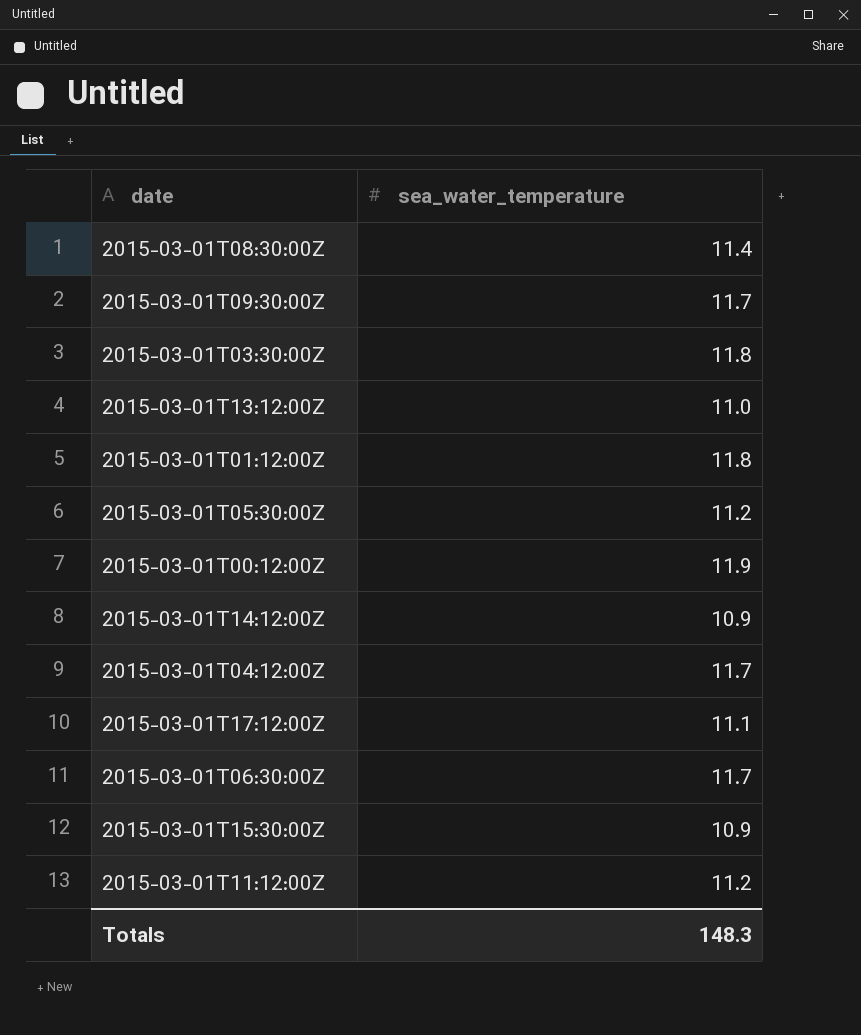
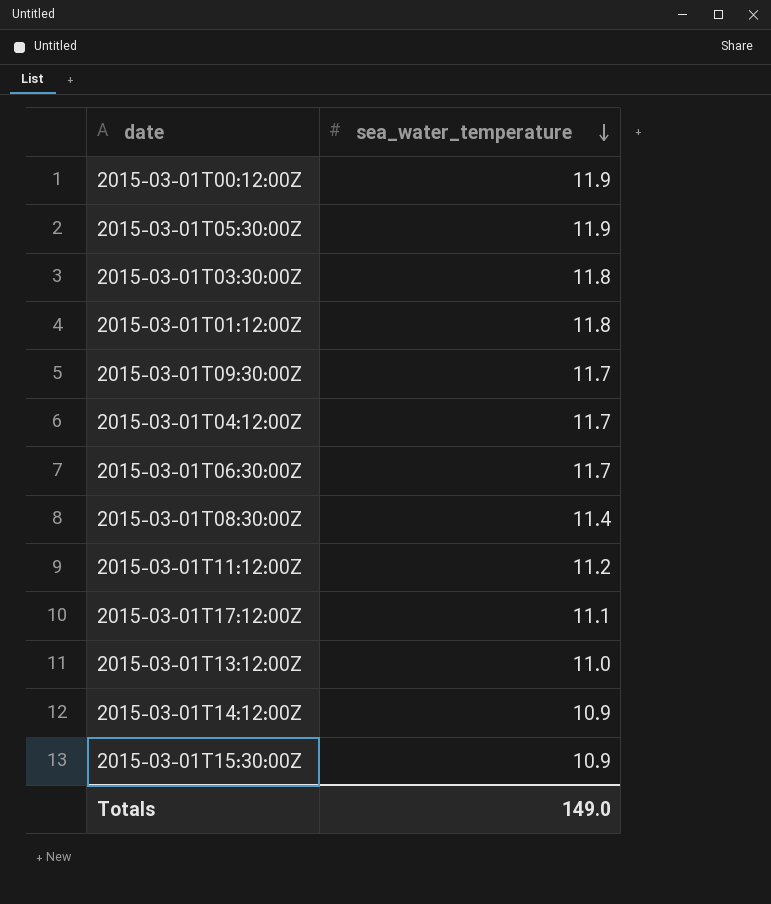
row order: none -> sea_water_temperature descending
2015-03-01T05:30:00Z | sea_water_temperature: 11.2 -> 11.9
Totals | sea_water_temperature: 148.3 -> 149.0

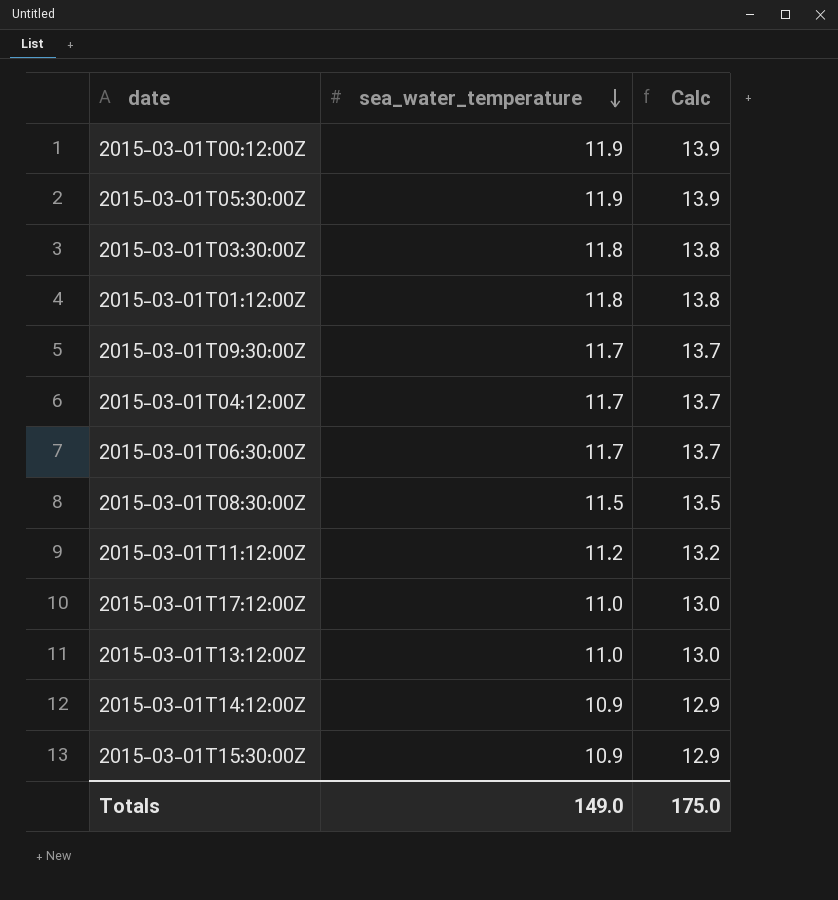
column Calc | formula: none -> [sea_water_temperature] + 2
2015-03-01T08:30:00Z | sea_water_temperature: 11.4 -> 11.5
2015-03-01T17:12:00Z | sea_water_temperature: 11.1 -> 11.0

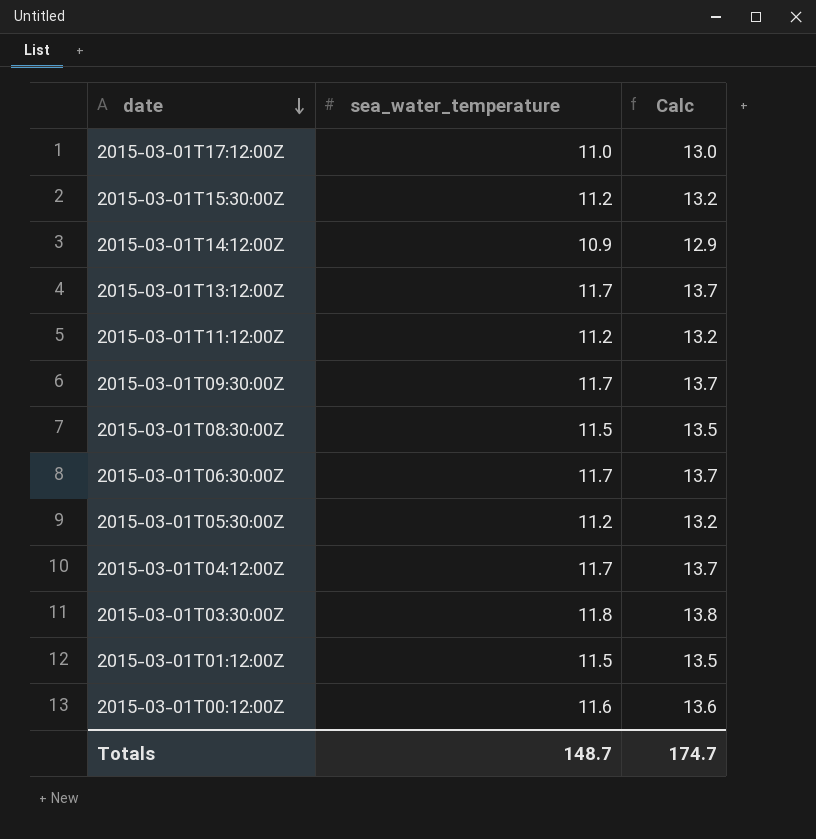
row order: sea_water_temperature descending -> date descending
2015-03-01T15:30:00Z | sea_water_temperature: 10.9 -> 11.2
2015-03-01T15:30:00Z | Calc: 12.9 -> 13.2
2015-03-01T13:12:00Z | sea_water_temperature: 11.0 -> 11.7
2015-03-01T13:12:00Z | Calc: 13.0 -> 13.7
2015-03-01T05:30:00Z | sea_water_temperature: 11.9 -> 11.2
2015-03-01T05:30:00Z | Calc: 13.9 -> 13.2
2015-03-01T01:12:00Z | sea_water_temperature: 11.8 -> 11.5
2015-03-01T01:12:00Z | Calc: 13.8 -> 13.5
2015-03-01T00:12:00Z | sea_water_temperature: 11.9 -> 11.6
2015-03-01T00:12:00Z | Calc: 13.9 -> 13.6
Totals | sea_water_temperature: 149.0 -> 148.7
Totals | Calc: 175.0 -> 174.7

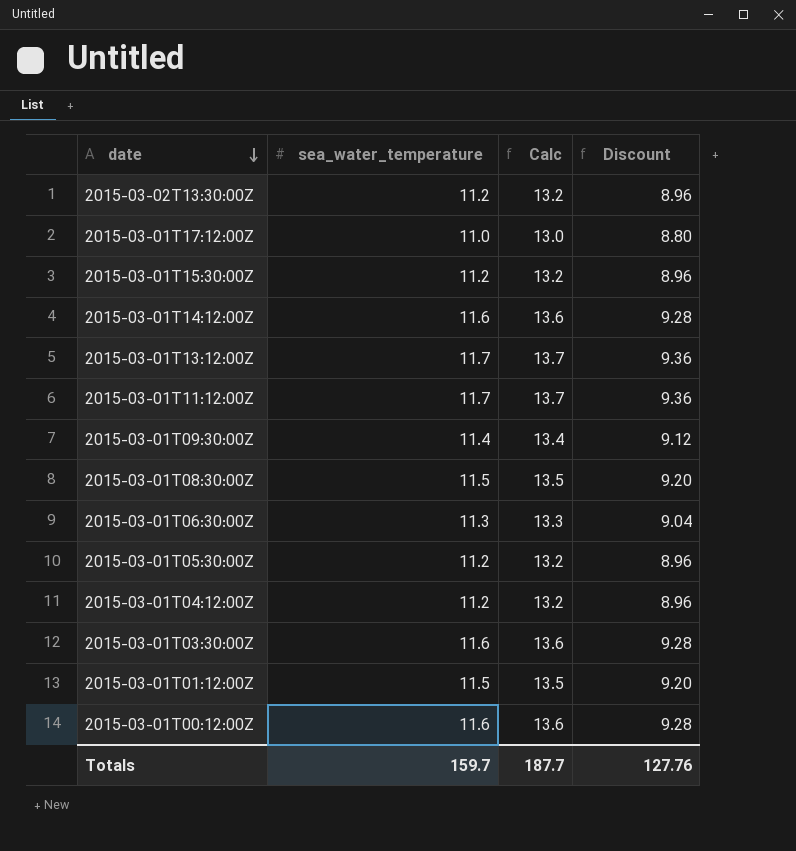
column Discount | formula: none -> [sea_water_temperature] * 0.8
row 2015-03-02T13:30:00Z: none -> 11.2 | 13.2 | 8.96
2015-03-01T14:12:00Z | sea_water_temperature: 10.9 -> 11.6
2015-03-01T14:12:00Z | Calc: 12.9 -> 13.6
2015-03-01T11:12:00Z | sea_water_temperature: 11.2 -> 11.7
2015-03-01T11:12:00Z | Calc: 13.2 -> 13.7
2015-03-01T09:30:00Z | sea_water_temperature: 11.7 -> 11.4
2015-03-01T09:30:00Z | Calc: 13.7 -> 13.4
2015-03-01T06:30:00Z | sea_water_temperature: 11.7 -> 11.3
2015-03-01T06:30:00Z | Calc: 13.7 -> 13.3
2015-03-01T04:12:00Z | sea_water_temperature: 11.7 -> 11.2
2015-03-01T04:12:00Z | Calc: 13.7 -> 13.2
2015-03-01T03:30:00Z | sea_water_temperature: 11.8 -> 11.6
2015-03-01T03:30:00Z | Calc: 13.8 -> 13.6
Totals | sea_water_temperature: 148.7 -> 159.7
Totals | Calc: 174.7 -> 187.7

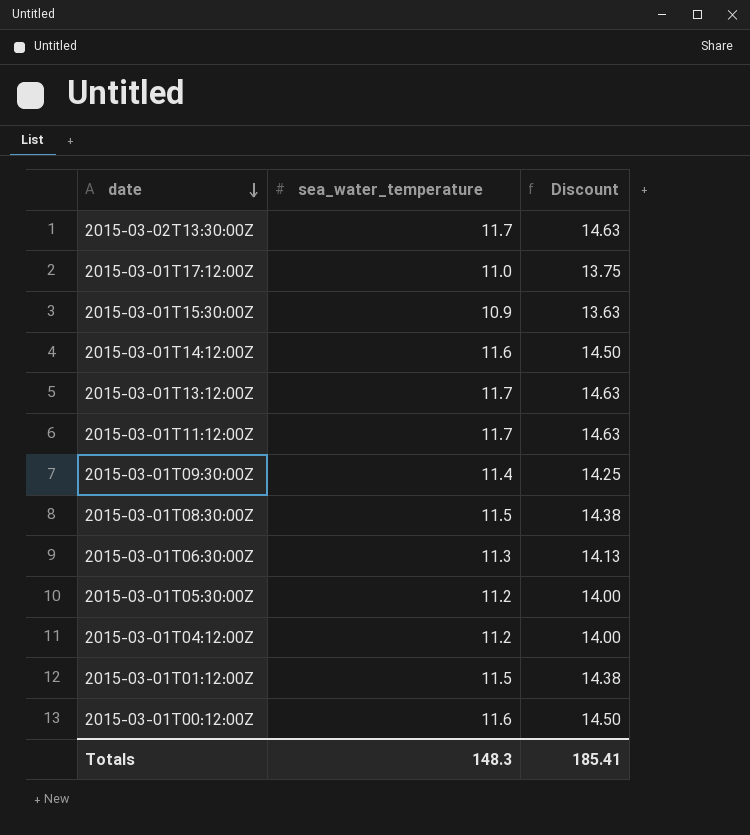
column Calc | formula: [sea_water_temperature] + 2 -> none
column Discount | formula: [sea_water_temperature] * 0.8 -> [sea_water_temperature] * 1.25
row 2015-03-01T03:30:00Z: 11.6 | 13.6 | 9.28 -> none
2015-03-02T13:30:00Z | sea_water_temperature: 11.2 -> 11.7
2015-03-01T15:30:00Z | sea_water_temperature: 11.2 -> 10.9
Totals | sea_water_temperature: 159.7 -> 148.3
Totals | Discount: 127.76 -> 185.41

